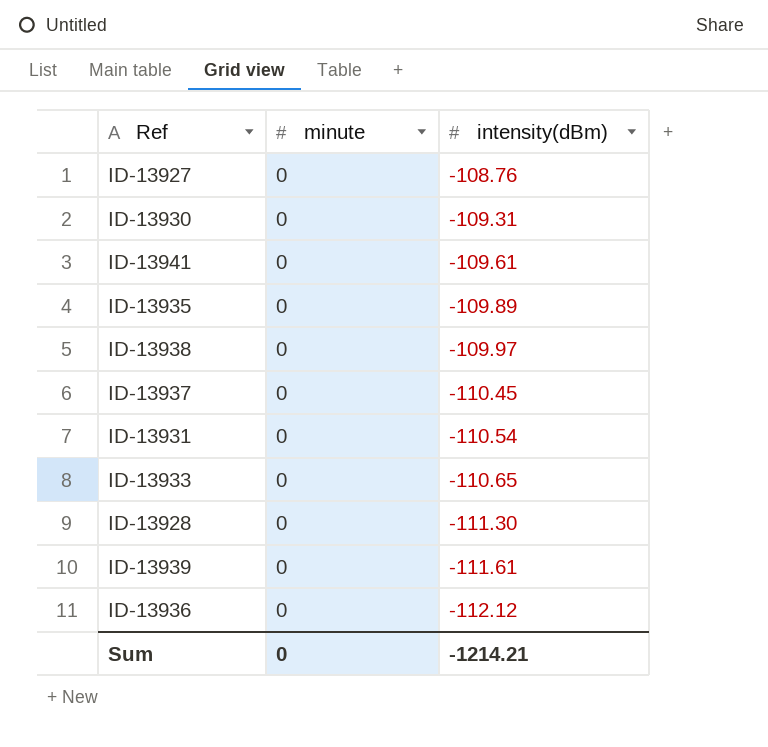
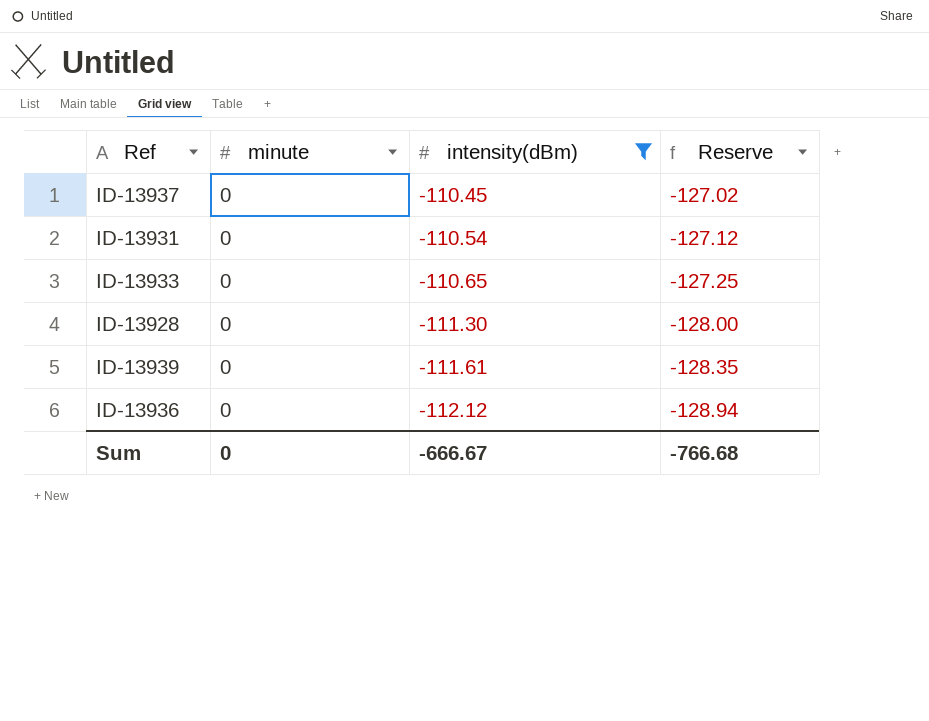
filter: none -> intensity(dBm) <= -110.45
column Reserve | formula: none -> [intensity(dBm)] * 1.15
Sum | intensity(dBm): -1214.21 -> -666.67

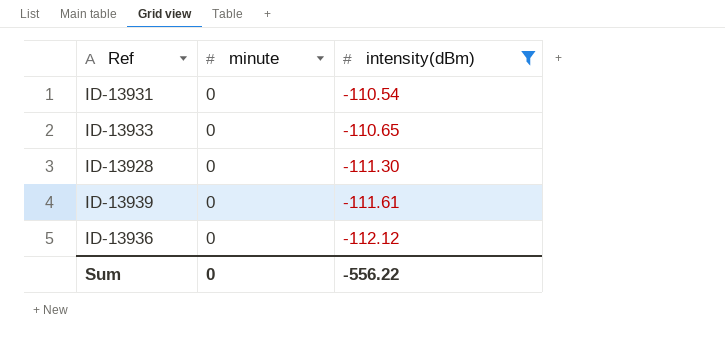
column Reserve | formula: [intensity(dBm)] * 1.15 -> none
row ID-13937: 0 | -110.45 | -127.02 -> none
Sum | intensity(dBm): -666.67 -> -556.22

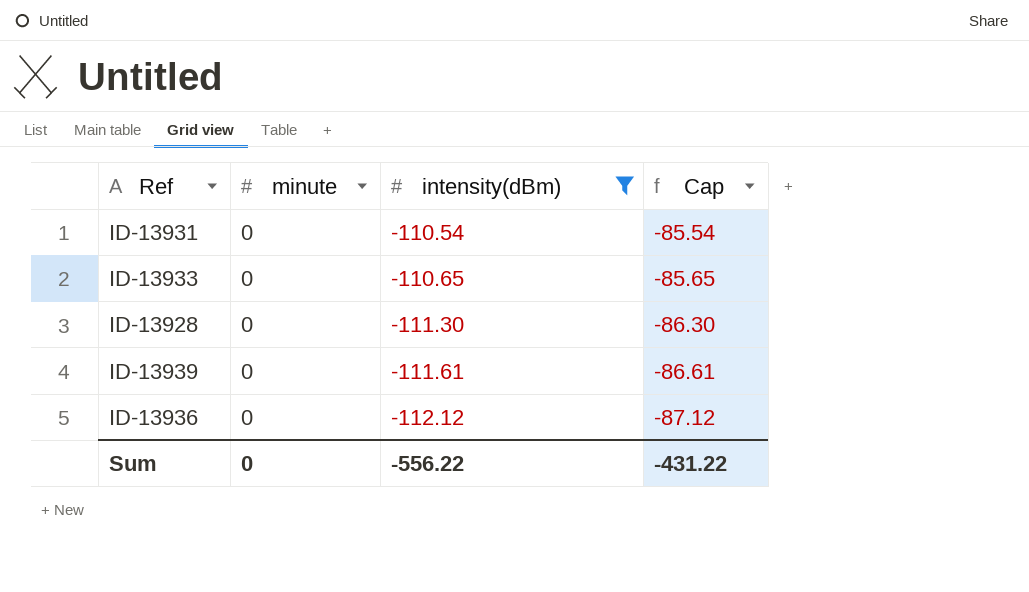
column Cap | formula: none -> [intensity(dBm)] + 25

